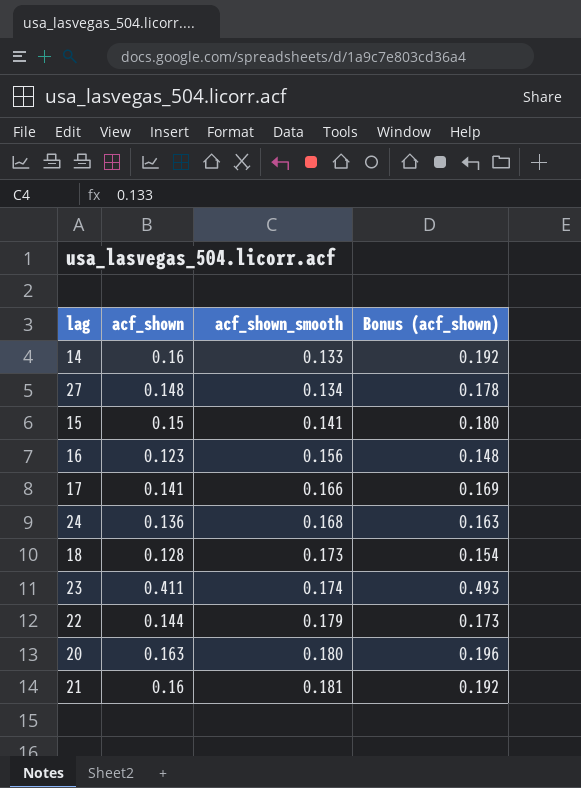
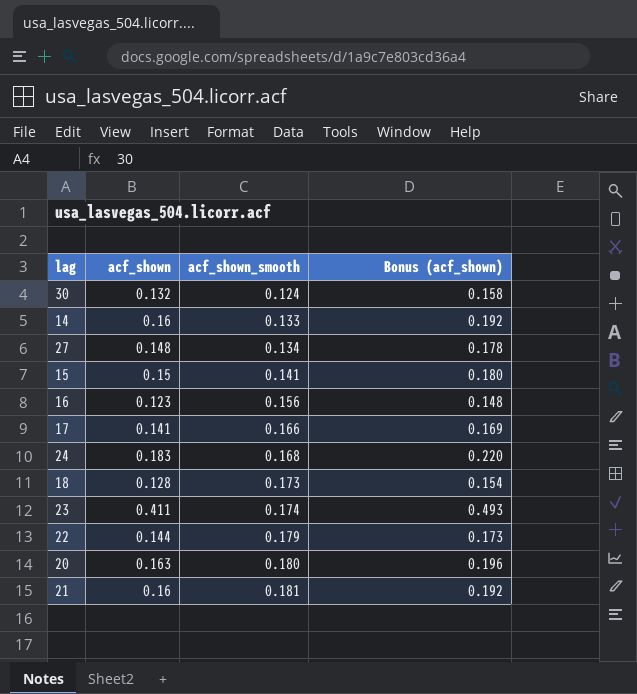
row 30: none -> 0.132 | 0.124 | 0.158
24 | acf_shown: 0.136 -> 0.183
24 | Bonus (acf_shown): 0.163 -> 0.220

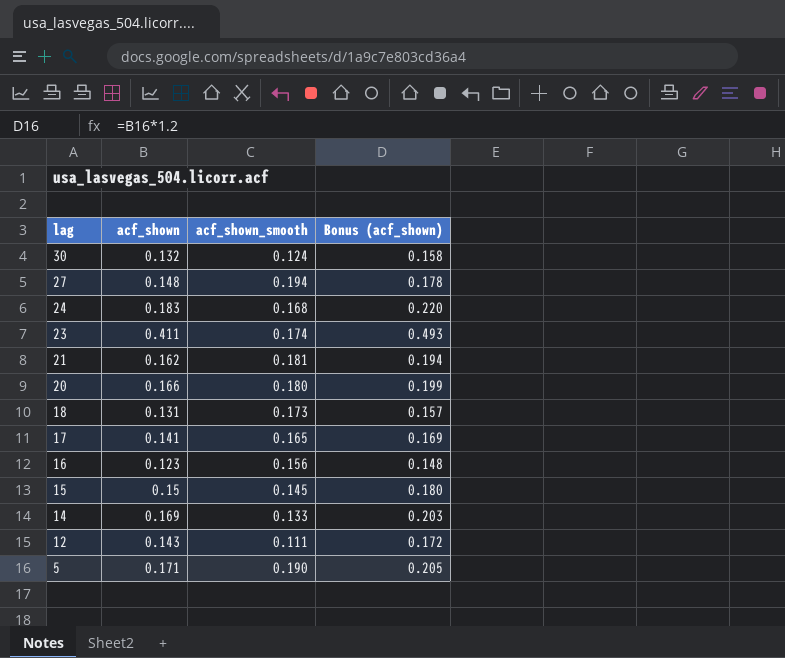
row order: acf_shown_smooth ascending -> lag descending
row 22: 0.144 | 0.179 | 0.173 -> none
27 | acf_shown_smooth: 0.134 -> 0.194
21 | acf_shown: 0.16 -> 0.162
21 | Bonus (acf_shown): 0.192 -> 0.194
20 | acf_shown: 0.163 -> 0.166
20 | Bonus (acf_shown): 0.196 -> 0.199
18 | acf_shown: 0.128 -> 0.131
18 | Bonus (acf_shown): 0.154 -> 0.157
17 | acf_shown_smooth: 0.166 -> 0.165
15 | acf_shown_smooth: 0.141 -> 0.145
14 | acf_shown: 0.16 -> 0.169
14 | Bonus (acf_shown): 0.192 -> 0.203
row 12: none -> 0.143 | 0.111 | 0.172
row 5: none -> 0.171 | 0.190 | 0.205

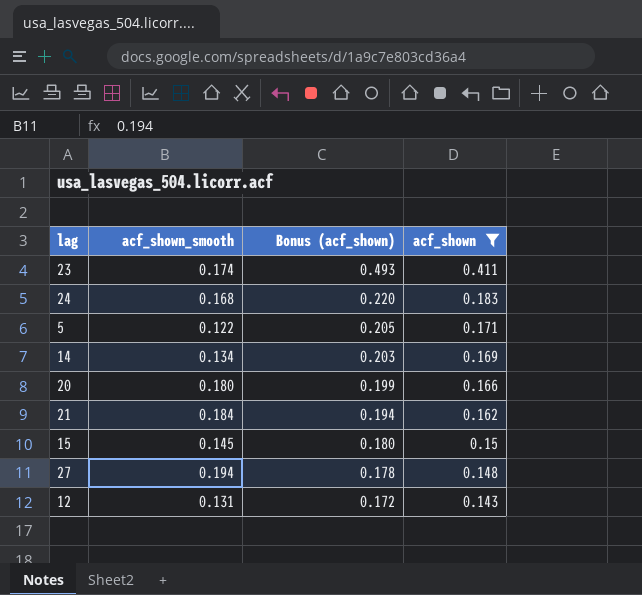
filter: none -> acf_shown >= 0.143
row order: lag descending -> Bonus (acf_shown) descending
column acf_shown | position: 2 -> 4
5 | acf_shown_smooth: 0.190 -> 0.122
14 | acf_shown_smooth: 0.133 -> 0.134
21 | acf_shown_smooth: 0.181 -> 0.184
12 | acf_shown_smooth: 0.111 -> 0.131

